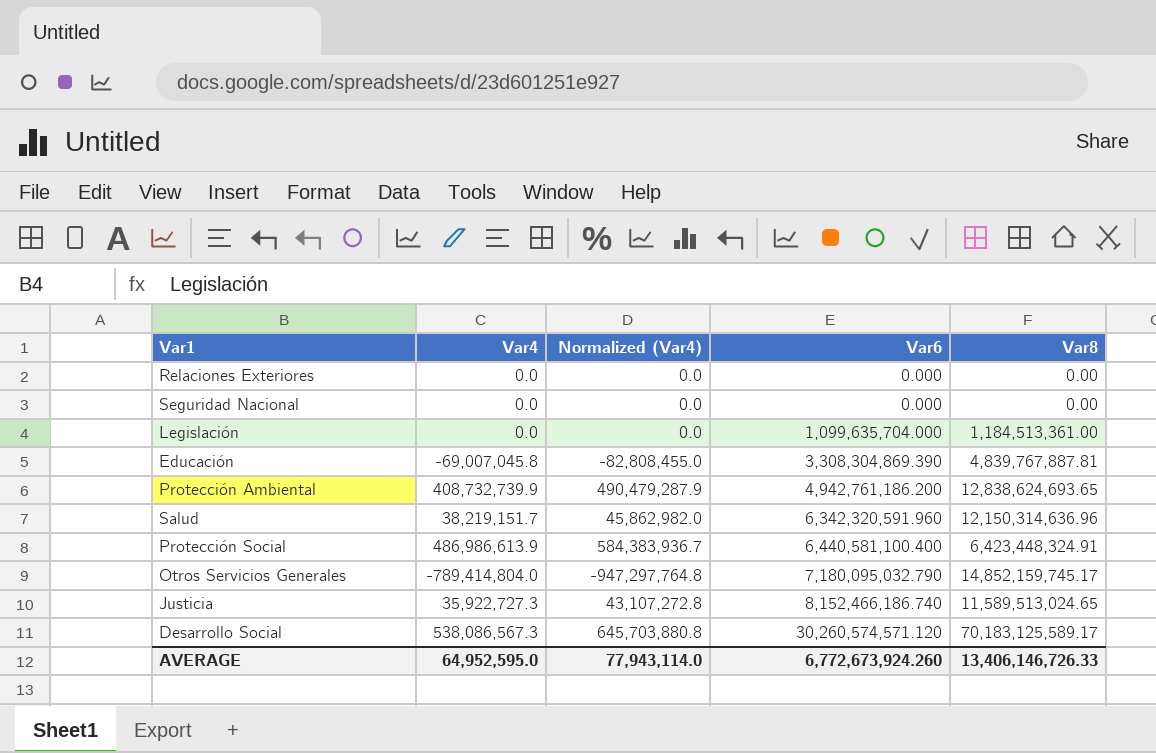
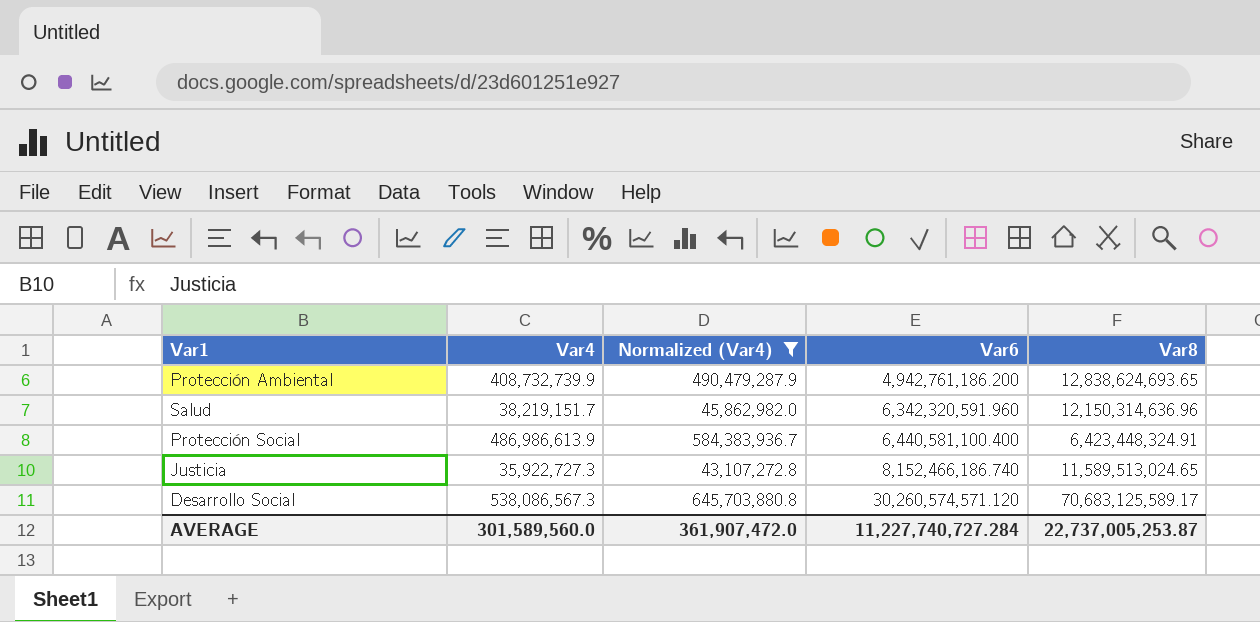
filter: none -> Normalized (Var4) >= 43,107,272.8
Desarrollo Social | Var8: 70,183,125,589.17 -> 70,683,125,589.17
AVERAGE | Var4: 64,952,595.0 -> 301,589,560.0
AVERAGE | Normalized (Var4): 77,943,114.0 -> 361,907,472.0
AVERAGE | Var6: 6,772,673,924.260 -> 11,227,740,727.284
AVERAGE | Var8: 13,406,146,726.33 -> 22,737,005,253.87

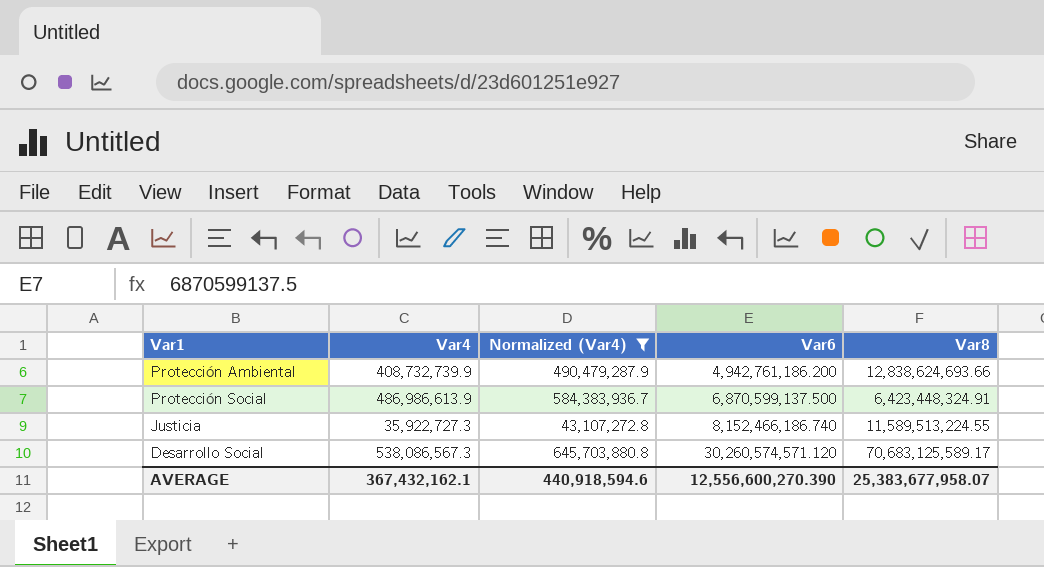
row Salud: 38,219,151.7 | 45,862,982.0 | 6,342,320,591.960 | 12,150,314,636.96 -> none
Protección Ambiental | Var8: 12,838,624,693.65 -> 12,838,624,693.66
Protección Social | Var6: 6,440,581,100.400 -> 6,870,599,137.500
Justicia | Var8: 11,589,513,024.65 -> 11,589,513,224.55
AVERAGE | Var4: 301,589,560.0 -> 367,432,162.1
AVERAGE | Normalized (Var4): 361,907,472.0 -> 440,918,594.6
AVERAGE | Var6: 11,227,740,727.284 -> 12,556,600,270.390
AVERAGE | Var8: 22,737,005,253.87 -> 25,383,677,958.07

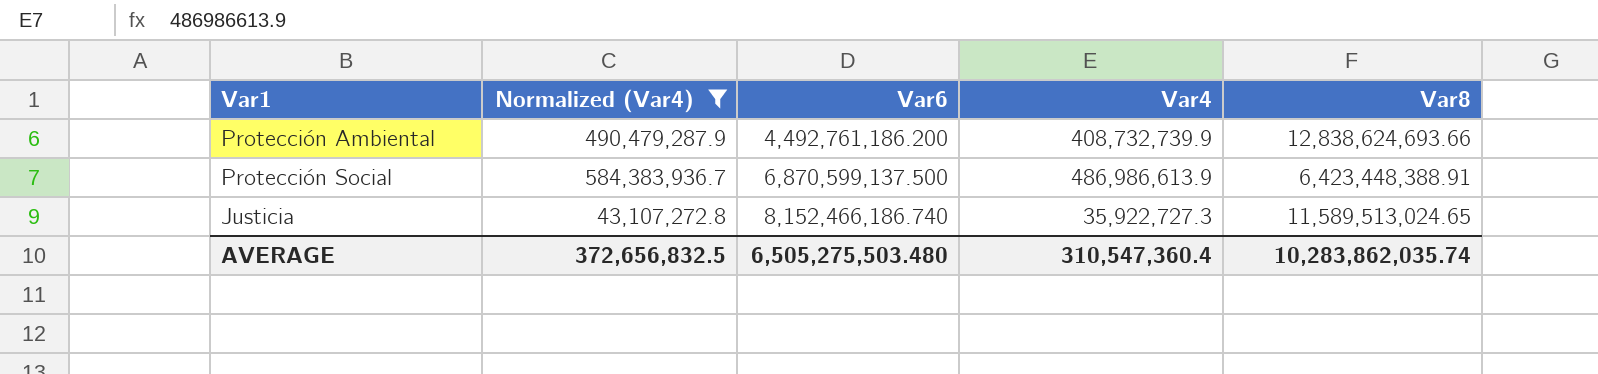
column Var4 | position: 2 -> 4
row Desarrollo Social: 538,086,567.3 | 645,703,880.8 | 30,260,574,571.120 | 70,683,125,589.17 -> none
Protección Ambiental | Var6: 4,942,761,186.200 -> 4,492,761,186.200
Protección Social | Var8: 6,423,448,324.91 -> 6,423,448,388.91
Justicia | Var8: 11,589,513,224.55 -> 11,589,513,024.65
AVERAGE | Normalized (Var4): 440,918,594.6 -> 372,656,832.5
AVERAGE | Var6: 12,556,600,270.390 -> 6,505,275,503.480
AVERAGE | Var4: 367,432,162.1 -> 310,547,360.4
AVERAGE | Var8: 25,383,677,958.07 -> 10,283,862,035.74

